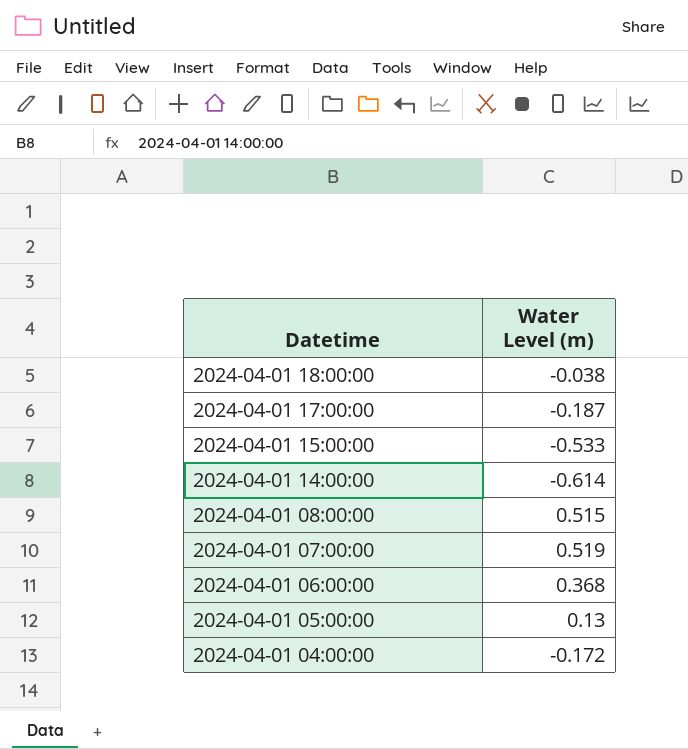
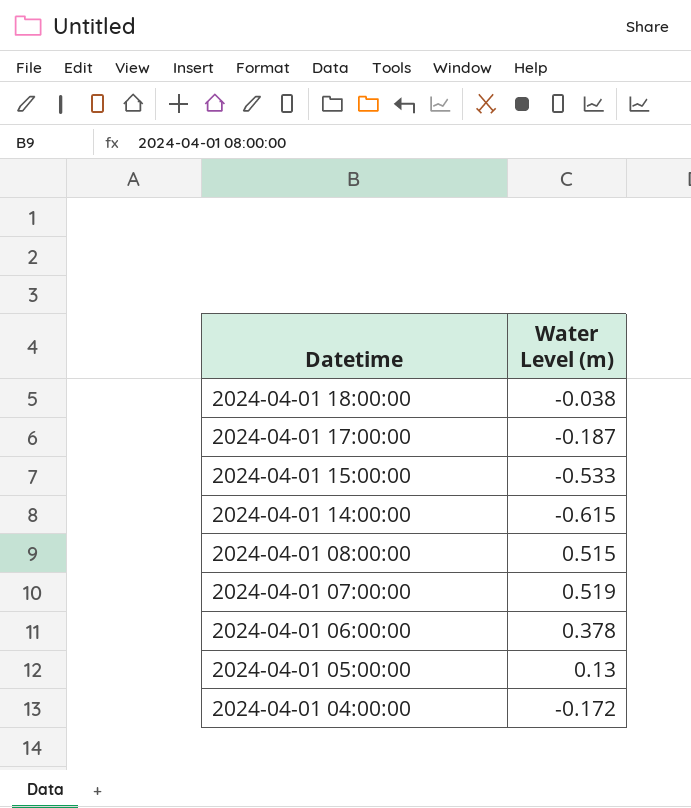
2024-04-01 14:00:00 | Water Level (m): -0.614 -> -0.615
2024-04-01 06:00:00 | Water Level (m): 0.368 -> 0.378

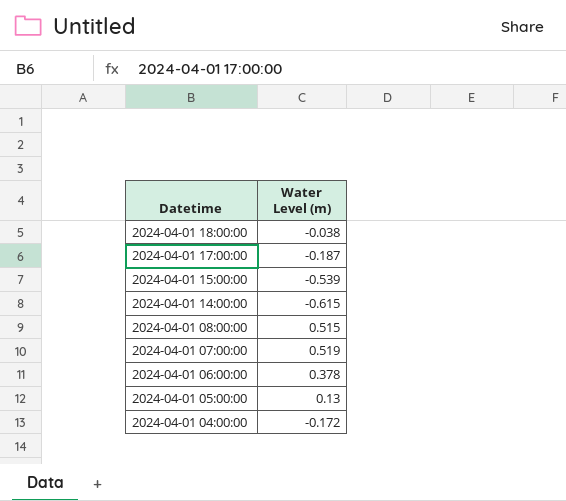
2024-04-01 15:00:00 | Water Level (m): -0.533 -> -0.539

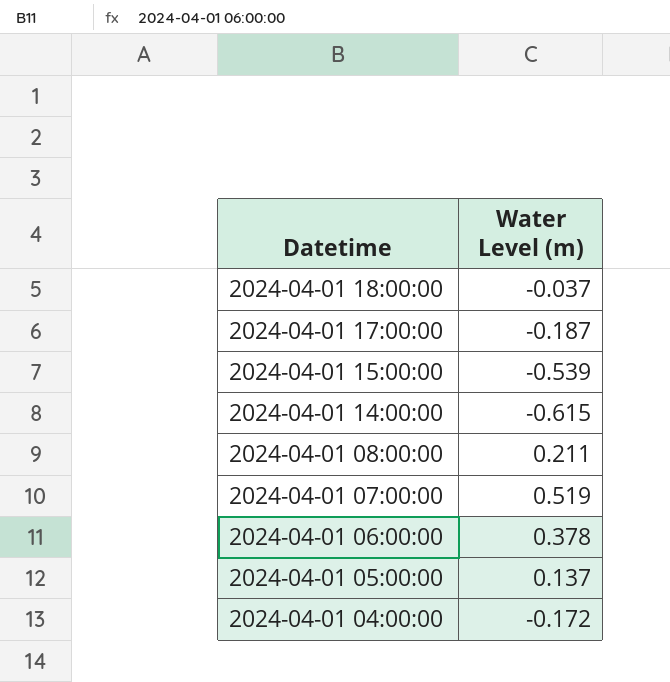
2024-04-01 18:00:00 | Water Level (m): -0.038 -> -0.037
2024-04-01 08:00:00 | Water Level (m): 0.515 -> 0.211
2024-04-01 05:00:00 | Water Level (m): 0.13 -> 0.137

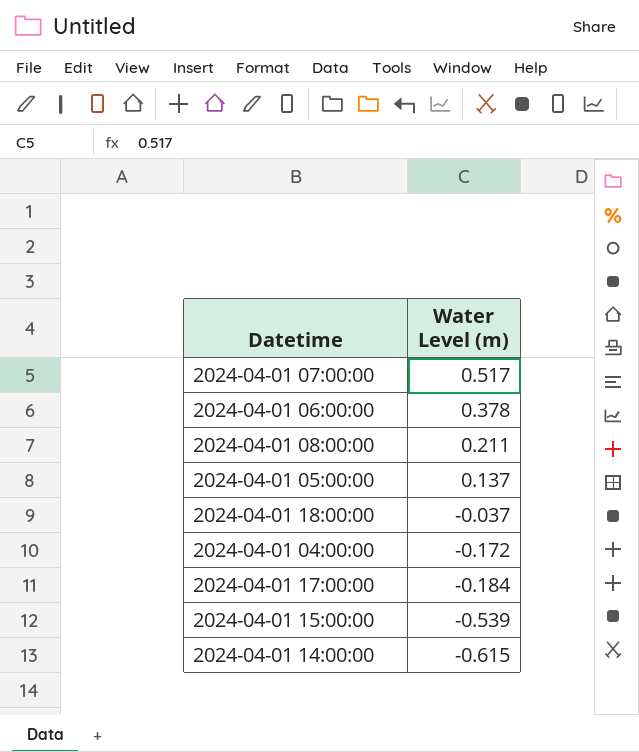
row order: Datetime descending -> Water Level (m) descending
2024-04-01 07:00:00 | Water Level (m): 0.519 -> 0.517
2024-04-01 17:00:00 | Water Level (m): -0.187 -> -0.184

